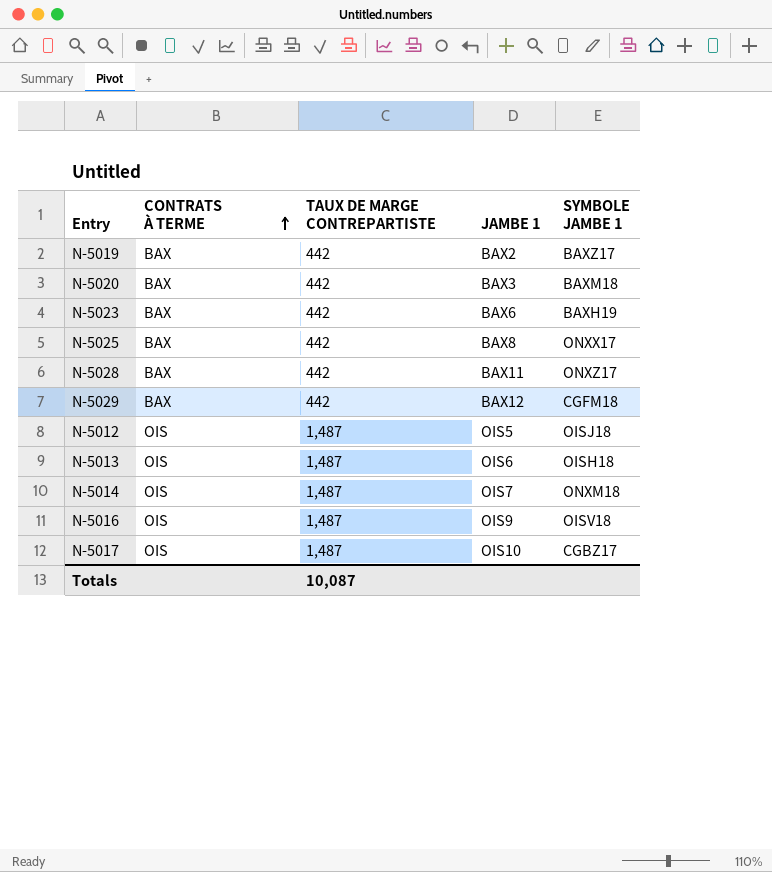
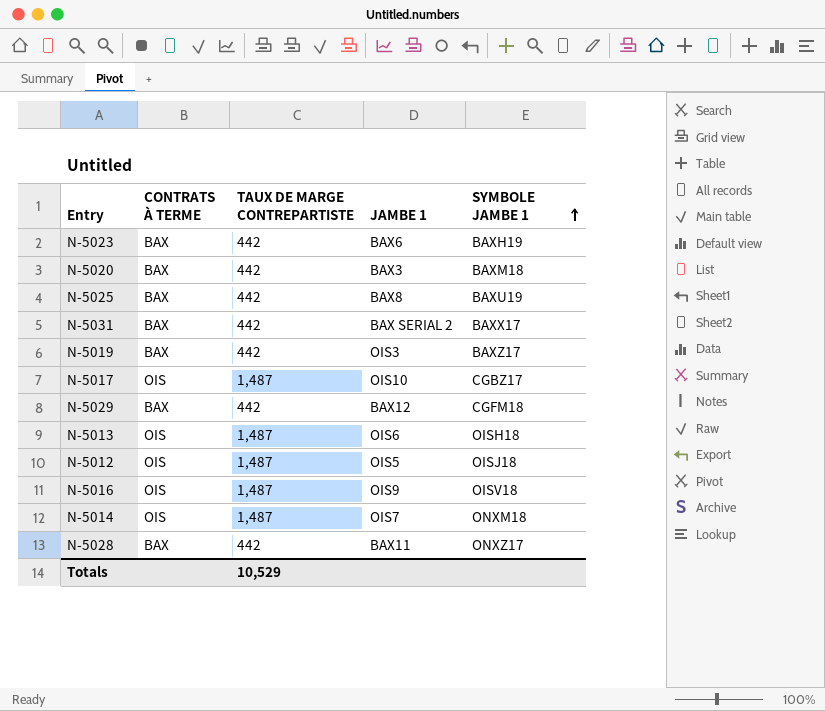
row order: CONTRATS À TERME ascending -> SYMBOLE JAMBE 1 ascending
N-5025 | SYMBOLE JAMBE 1: ONXX17 -> BAXU19
row N-5031: none -> BAX | 442 | BAX SERIAL 2 | BAXX17
N-5019 | JAMBE 1: BAX2 -> OIS3
Totals | TAUX DE MARGE CONTREPARTISTE: 10,087 -> 10,529

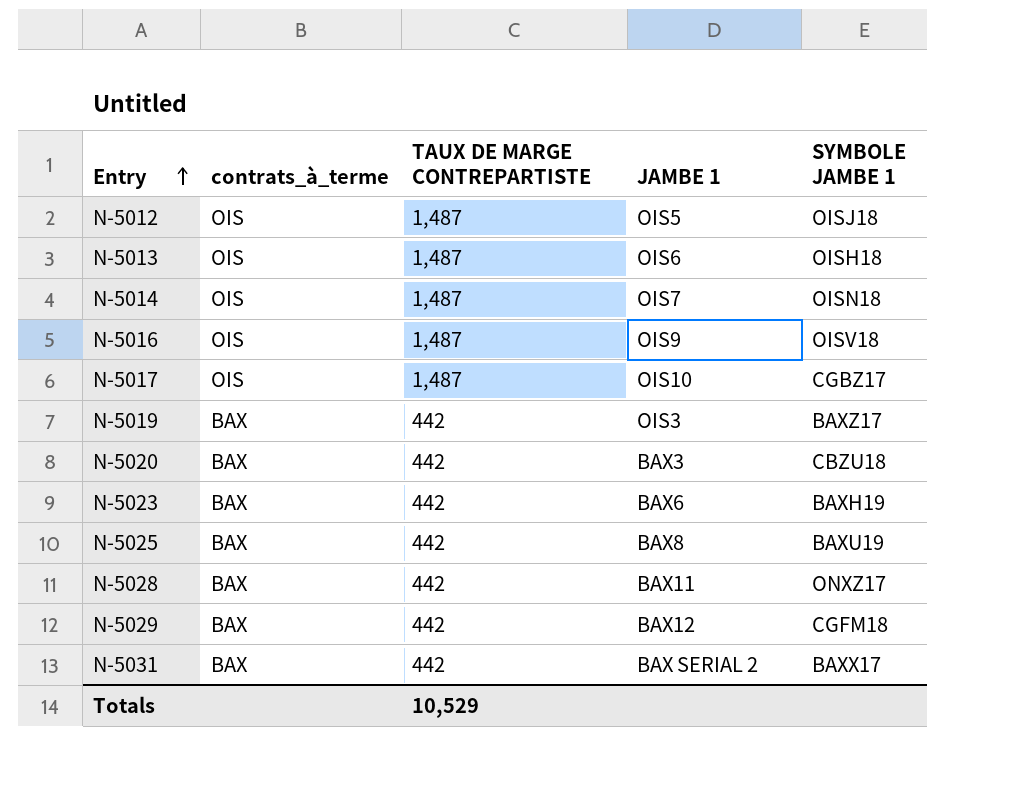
row order: SYMBOLE JAMBE 1 ascending -> Entry ascending
column name: CONTRATS À TERME -> contrats_à_terme
N-5014 | SYMBOLE JAMBE 1: ONXM18 -> OISN18
N-5020 | SYMBOLE JAMBE 1: BAXM18 -> CBZU18

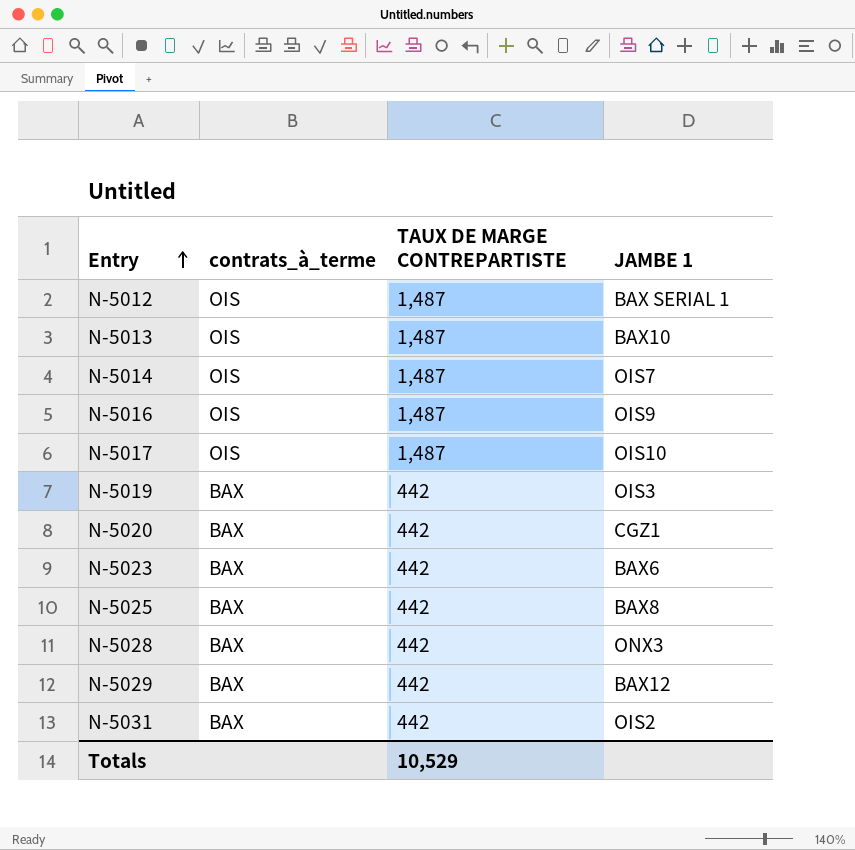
column SYMBOLE JAMBE 1 | position: 5 -> none
N-5012 | JAMBE 1: OIS5 -> BAX SERIAL 1
N-5013 | JAMBE 1: OIS6 -> BAX10
N-5020 | JAMBE 1: BAX3 -> CGZ1
N-5028 | JAMBE 1: BAX11 -> ONX3
N-5031 | JAMBE 1: BAX SERIAL 2 -> OIS2

